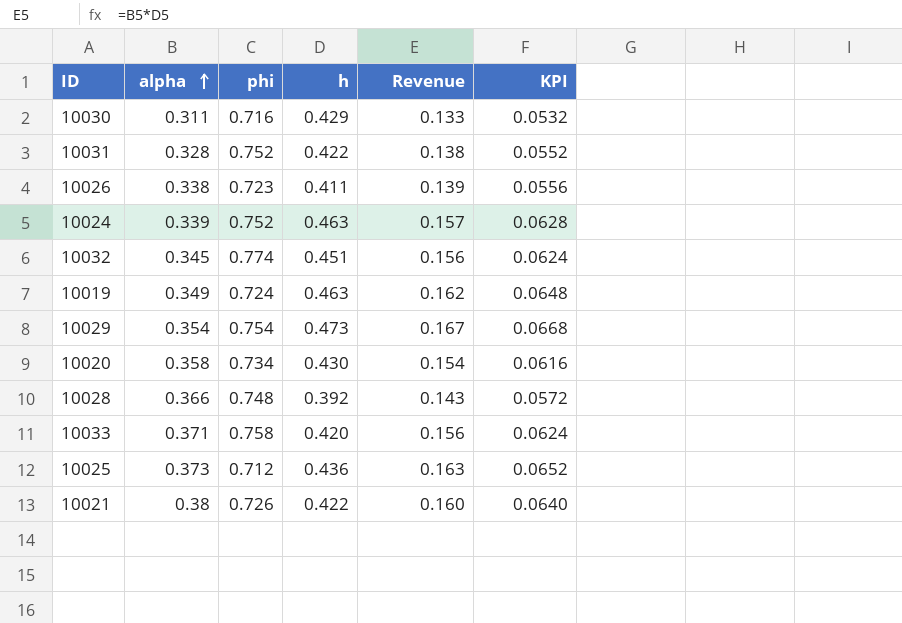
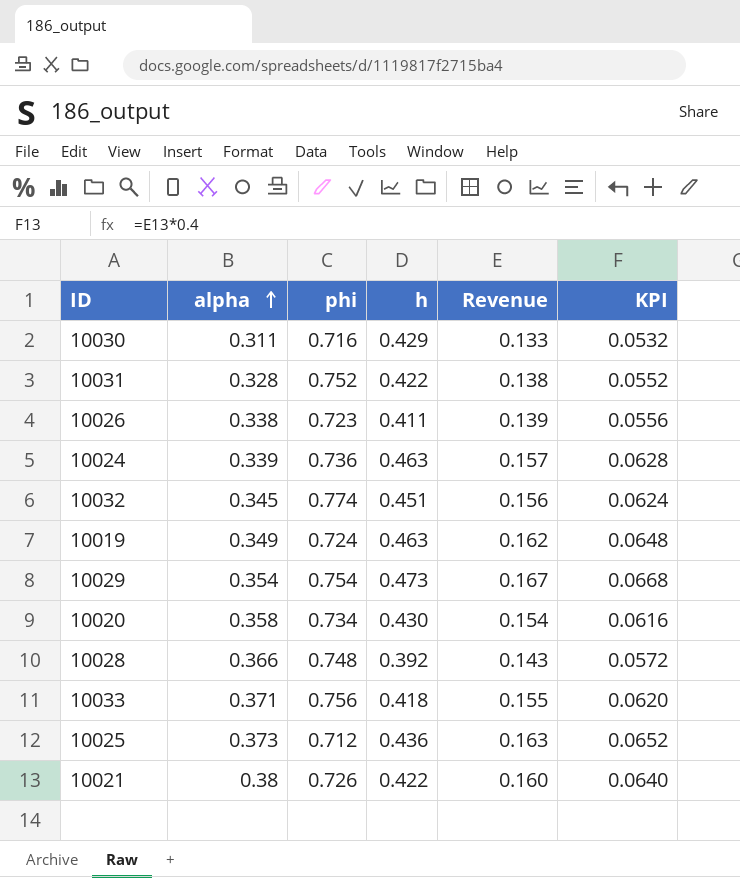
10024 | phi: 0.752 -> 0.736
10033 | phi: 0.758 -> 0.756
10033 | h: 0.420 -> 0.418
10033 | Revenue: 0.156 -> 0.155
10033 | KPI: 0.0624 -> 0.0620

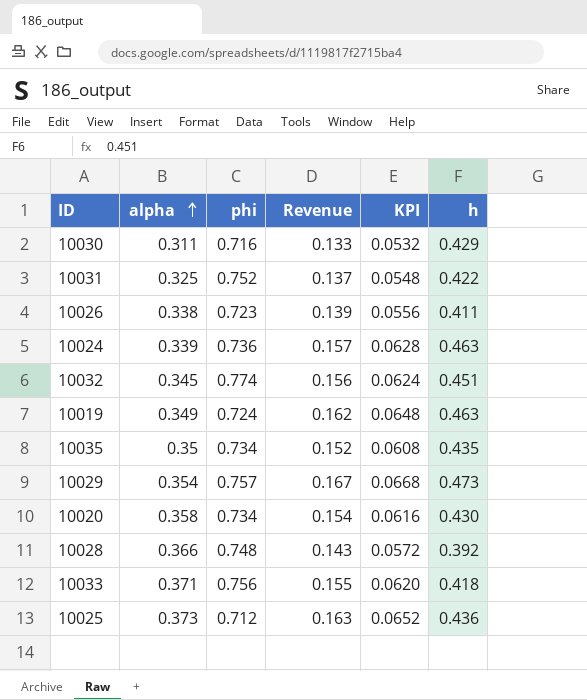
column h | position: 4 -> 6
row 10021: 0.38 | 0.726 | 0.422 | 0.160 | 0.0640 -> none
10031 | alpha: 0.328 -> 0.325
10031 | Revenue: 0.138 -> 0.137
10031 | KPI: 0.0552 -> 0.0548
row 10035: none -> 0.35 | 0.734 | 0.152 | 0.0608 | 0.435
10029 | phi: 0.754 -> 0.757

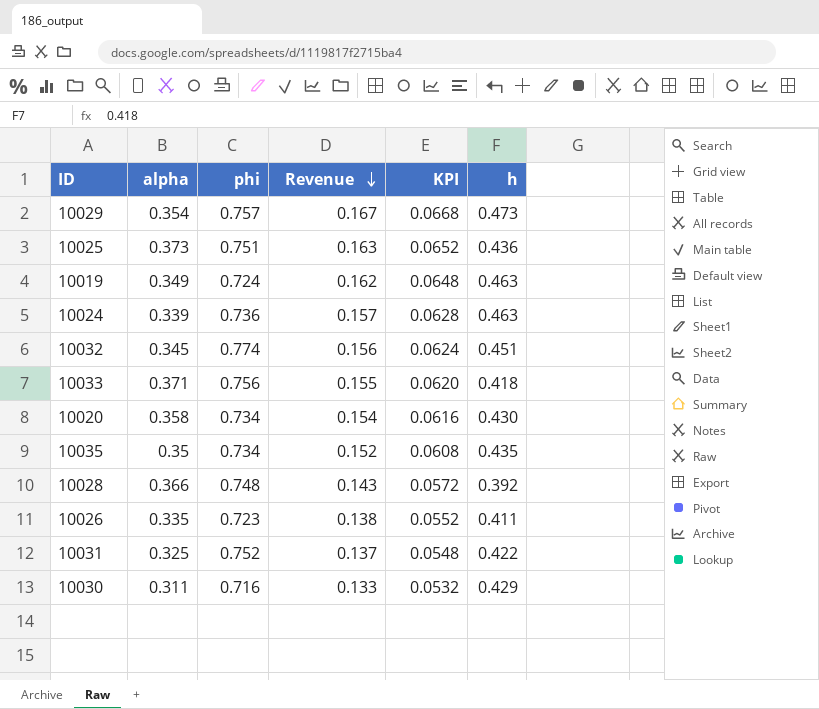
row order: alpha ascending -> Revenue descending
10025 | phi: 0.712 -> 0.751
10026 | alpha: 0.338 -> 0.335
10026 | Revenue: 0.139 -> 0.138
10026 | KPI: 0.0556 -> 0.0552

